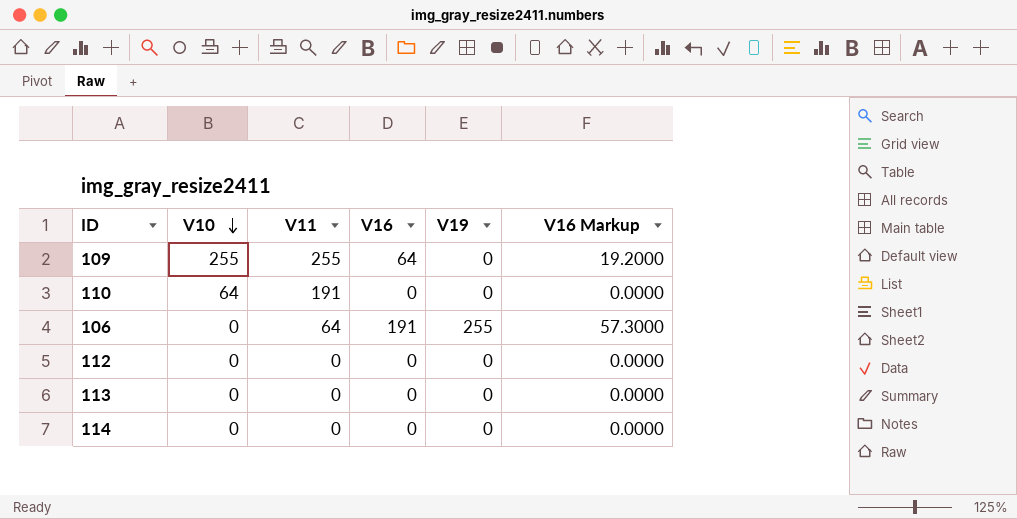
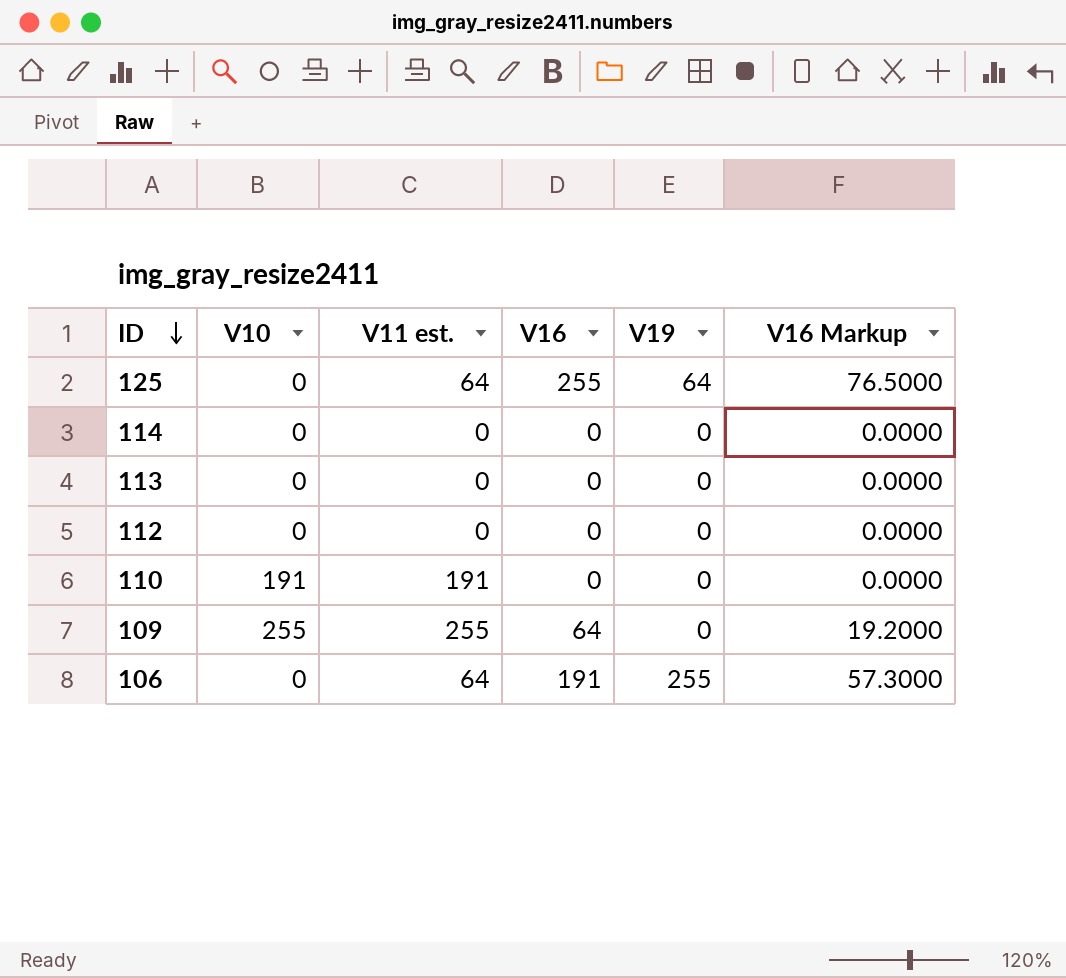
row order: V10 descending -> ID descending
column name: V11 -> V11 est.
row 125: none -> 0 | 64 | 255 | 64 | 76.5000
110 | V10: 64 -> 191

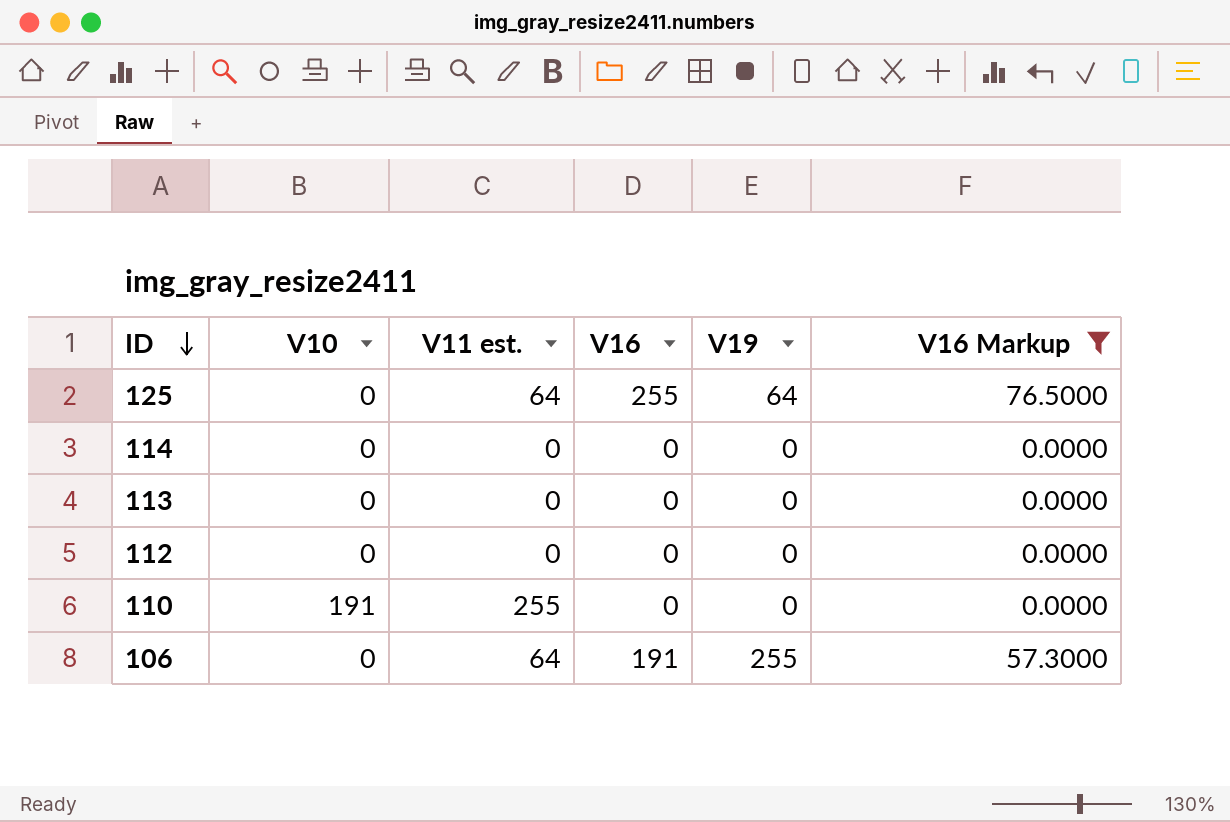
filter: none -> V16 Markup != 19.2000
110 | V11 est.: 191 -> 255

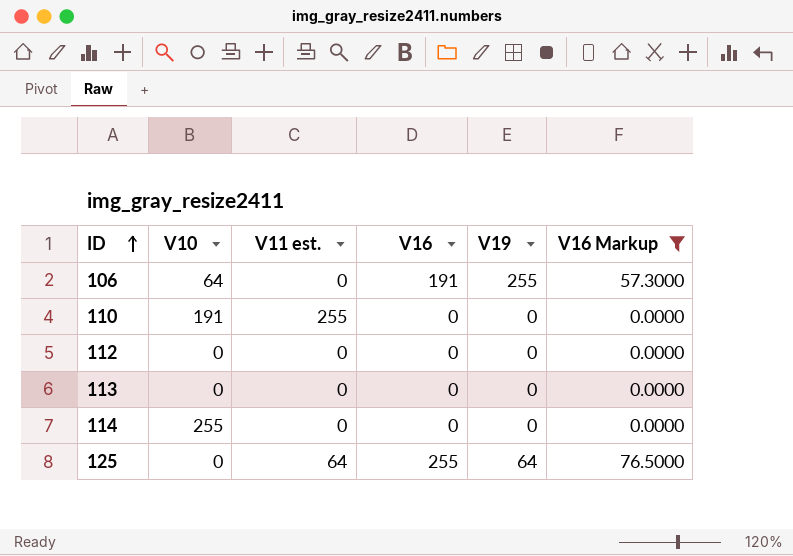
row order: ID descending -> ID ascending
106 | V10: 0 -> 64
106 | V11 est.: 64 -> 0
114 | V10: 0 -> 255

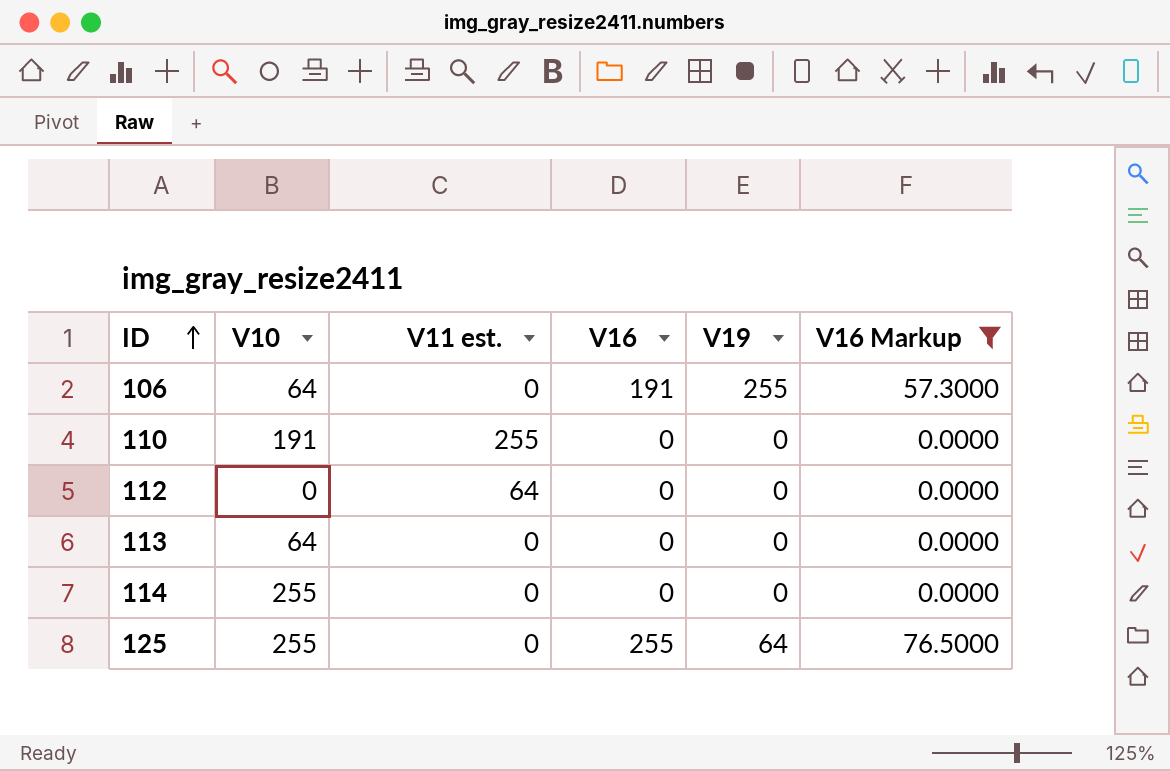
112 | V11 est.: 0 -> 64
113 | V10: 0 -> 64
125 | V10: 0 -> 255
125 | V11 est.: 64 -> 0

